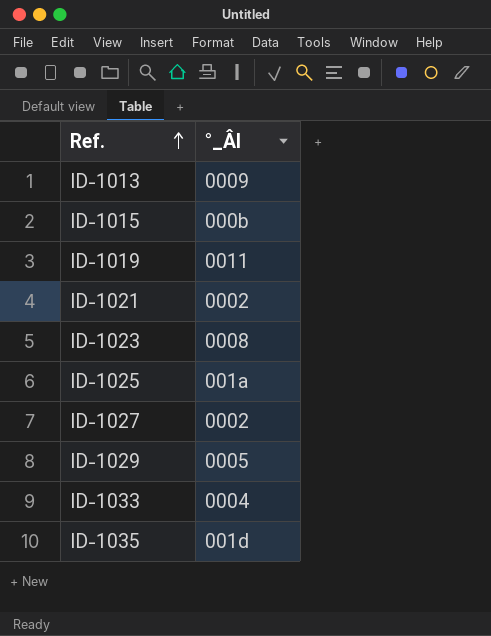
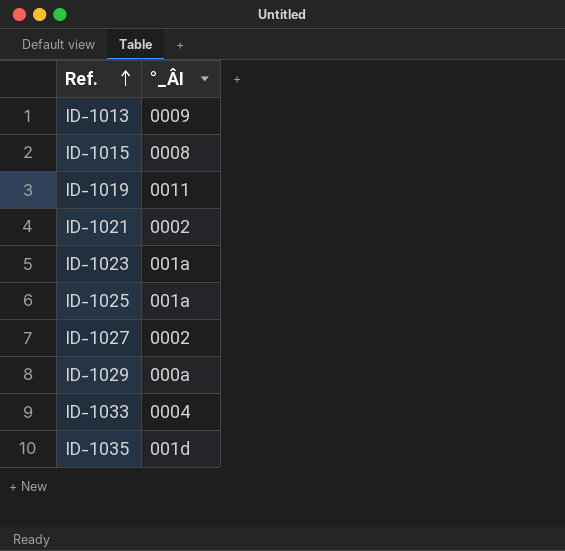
ID-1015 | °_ÂI: 000b -> 0008
ID-1023 | °_ÂI: 0008 -> 001a
ID-1029 | °_ÂI: 0005 -> 000a

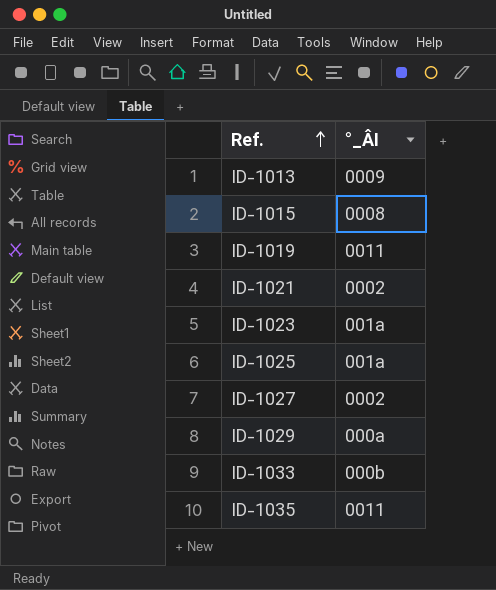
ID-1033 | °_ÂI: 0004 -> 000b
ID-1035 | °_ÂI: 001d -> 0011

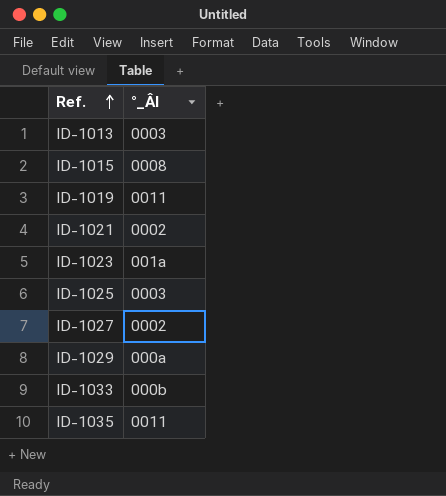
ID-1013 | °_ÂI: 0009 -> 0003
ID-1025 | °_ÂI: 001a -> 0003

